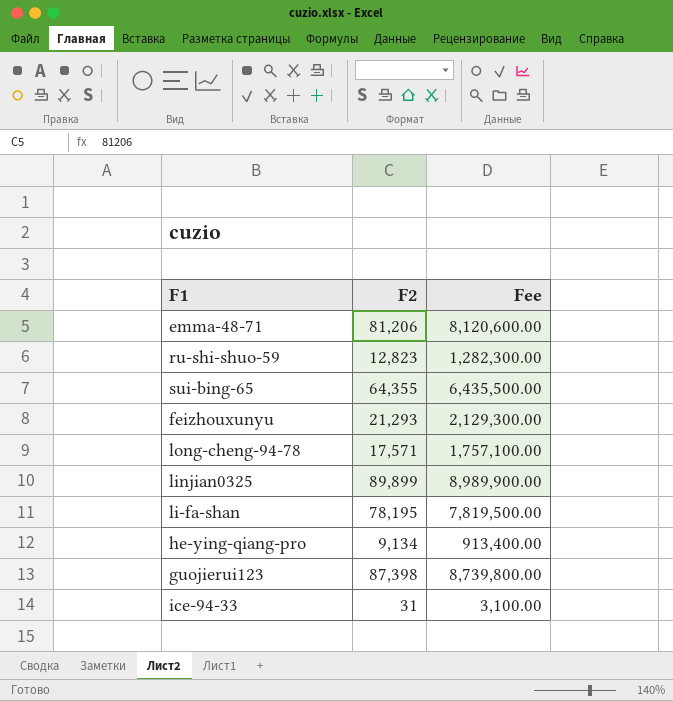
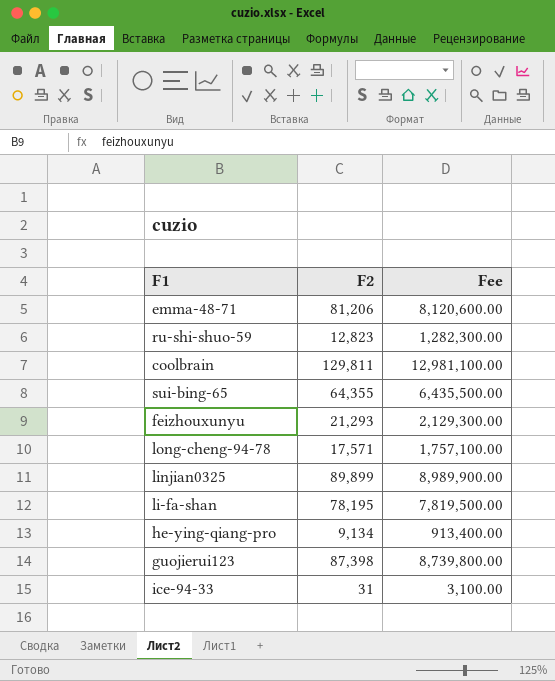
row coolbrain: none -> 129,811 | 12,981,100.00

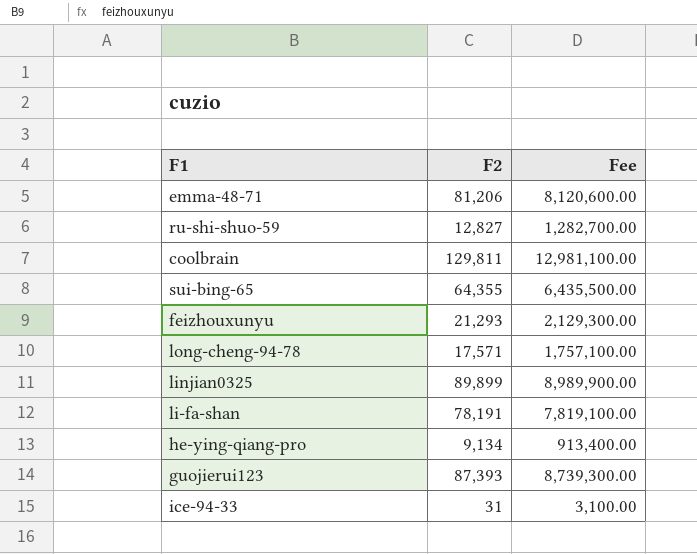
ru-shi-shuo-59 | F2: 12,823 -> 12,827
ru-shi-shuo-59 | Fee: 1,282,300.00 -> 1,282,700.00
li-fa-shan | F2: 78,195 -> 78,191
li-fa-shan | Fee: 7,819,500.00 -> 7,819,100.00
guojierui123 | F2: 87,398 -> 87,393
guojierui123 | Fee: 8,739,800.00 -> 8,739,300.00

